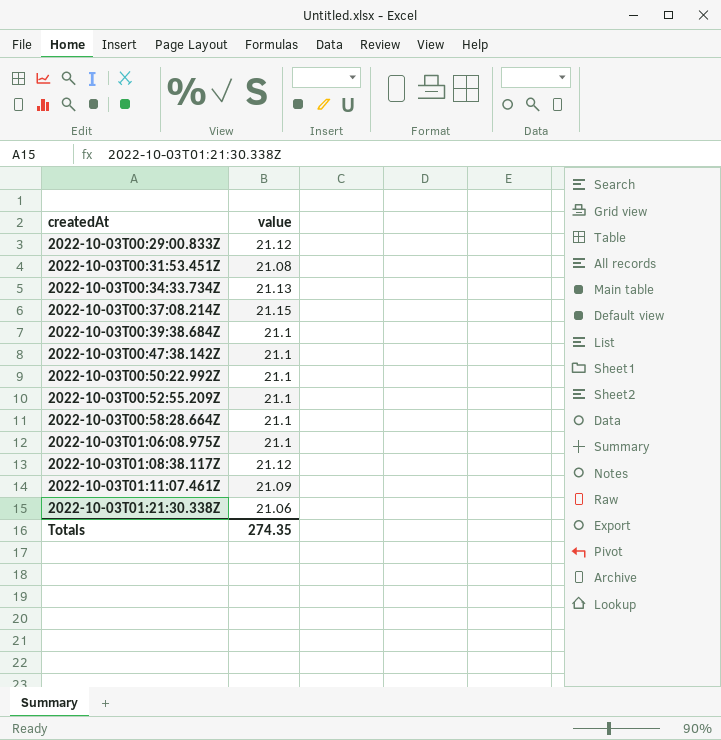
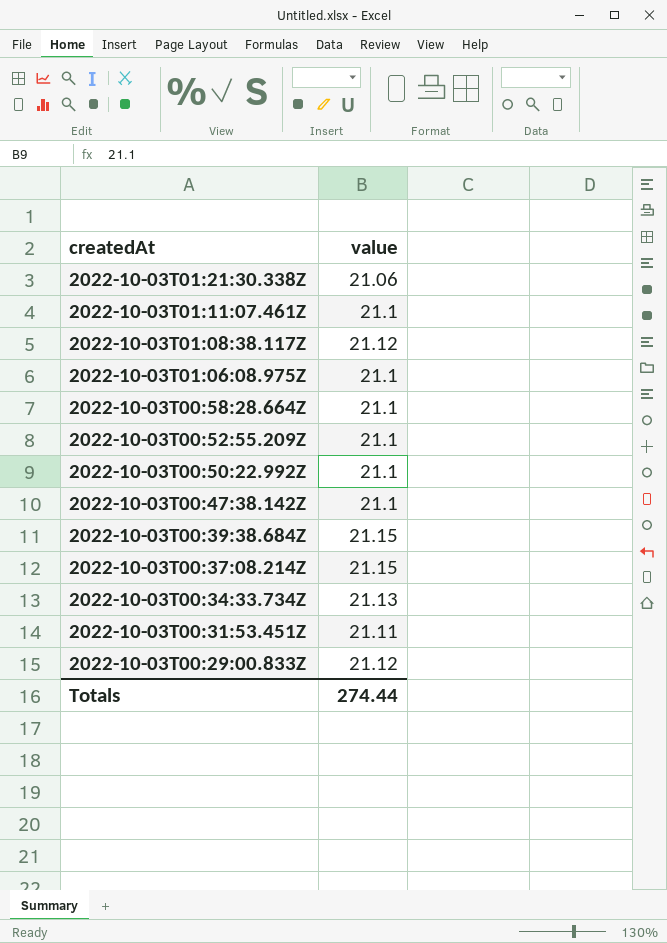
row order: createdAt ascending -> createdAt descending
2022-10-03T01:11:07.461Z | value: 21.09 -> 21.1
2022-10-03T00:39:38.684Z | value: 21.1 -> 21.15
2022-10-03T00:31:53.451Z | value: 21.08 -> 21.11
Totals | value: 274.35 -> 274.44

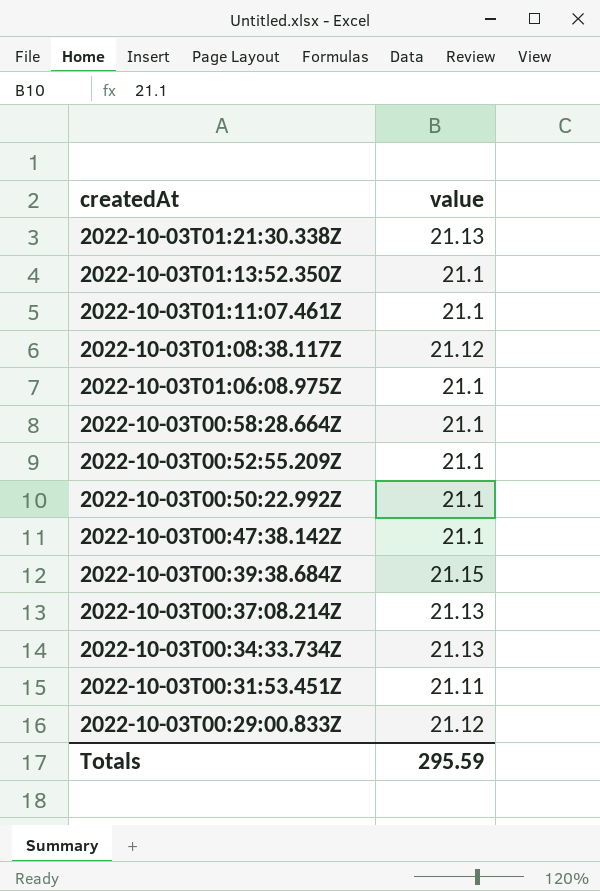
2022-10-03T01:21:30.338Z | value: 21.06 -> 21.13
row 2022-10-03T01:13:52.350Z: none -> 21.1
2022-10-03T00:37:08.214Z | value: 21.15 -> 21.13
Totals | value: 274.44 -> 295.59

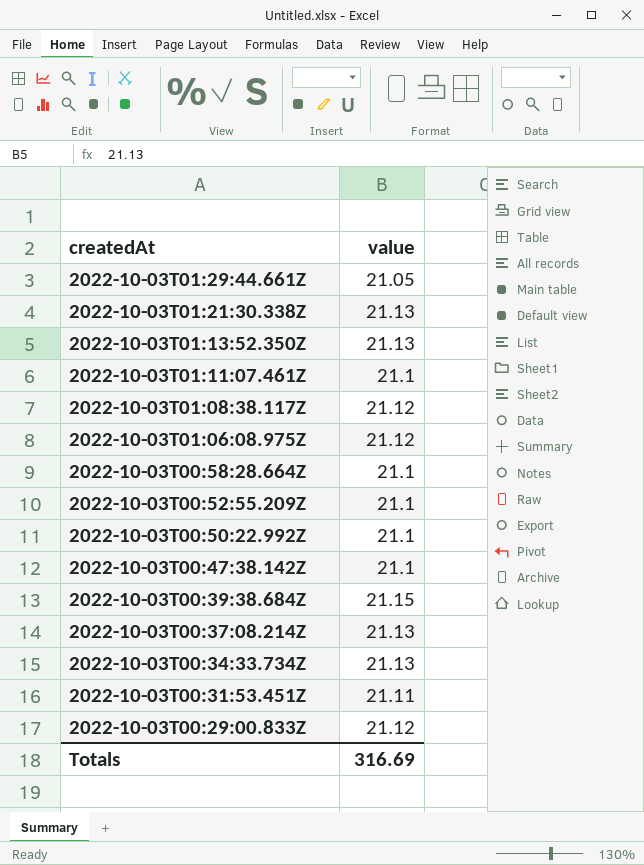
row 2022-10-03T01:29:44.661Z: none -> 21.05
2022-10-03T01:13:52.350Z | value: 21.1 -> 21.13
2022-10-03T01:06:08.975Z | value: 21.1 -> 21.12
Totals | value: 295.59 -> 316.69

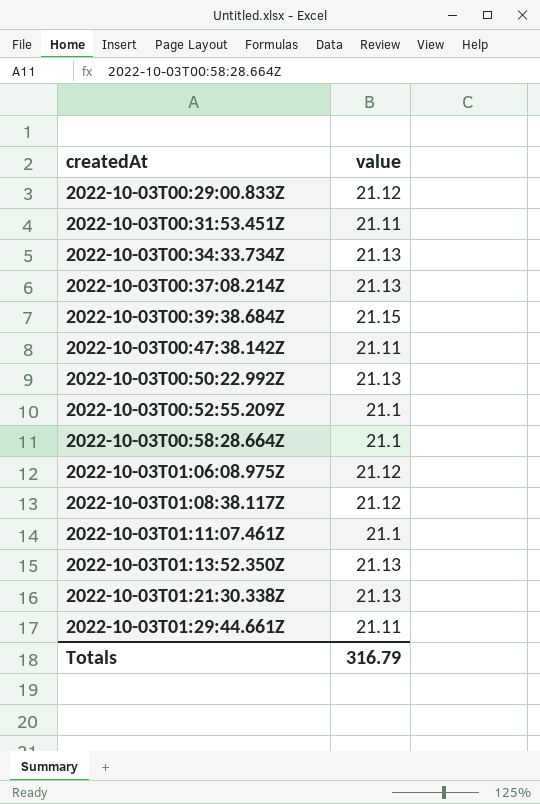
row order: createdAt descending -> createdAt ascending
2022-10-03T00:47:38.142Z | value: 21.1 -> 21.11
2022-10-03T00:50:22.992Z | value: 21.1 -> 21.13
2022-10-03T01:29:44.661Z | value: 21.05 -> 21.11
Totals | value: 316.69 -> 316.79

